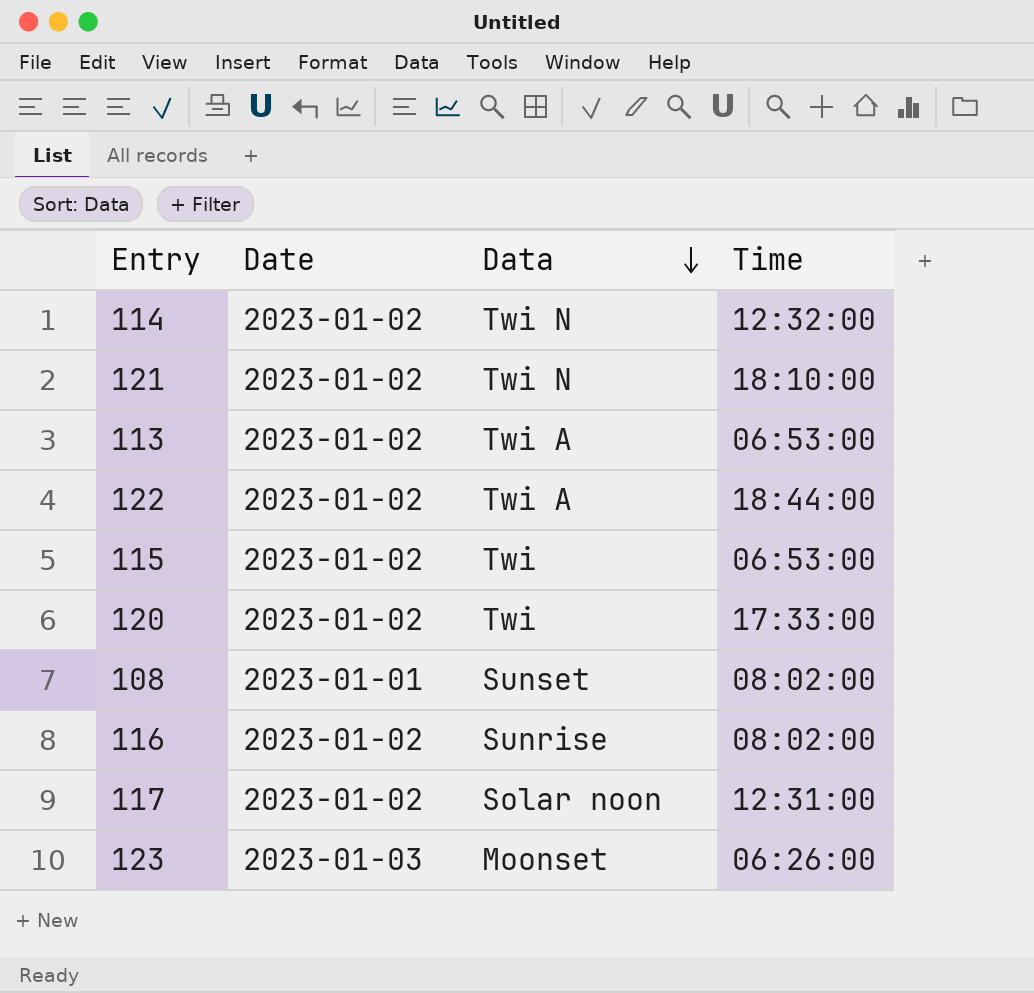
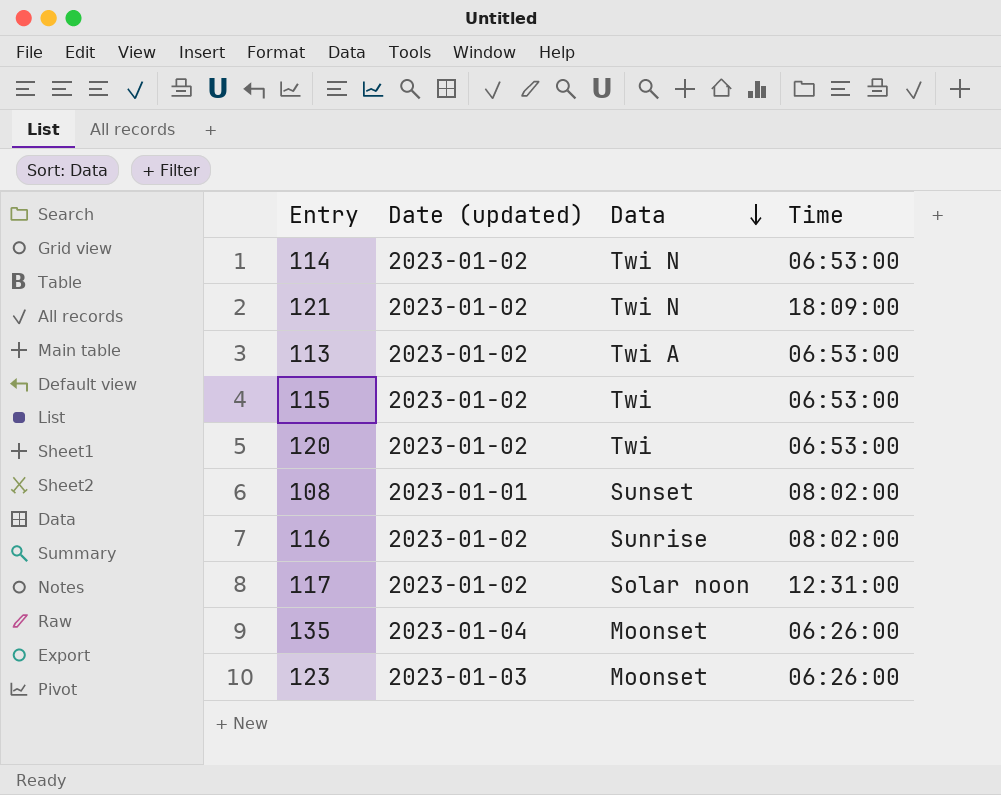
column name: Date -> Date (updated)
row 122: 2023-01-02 | Twi A | 18:44:00 -> none
114 | Time: 12:32:00 -> 06:53:00
121 | Time: 18:10:00 -> 18:09:00
120 | Time: 17:33:00 -> 06:53:00
row 135: none -> 2023-01-04 | Moonset | 06:26:00

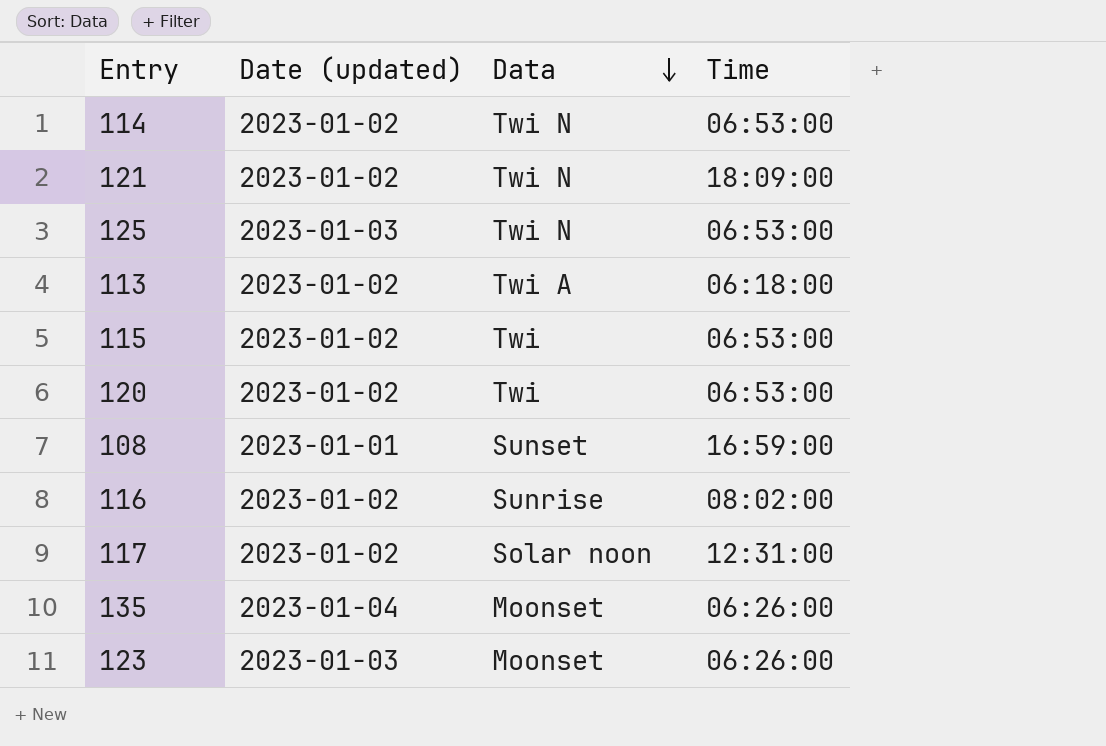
row 125: none -> 2023-01-03 | Twi N | 06:53:00
113 | Time: 06:53:00 -> 06:18:00
108 | Time: 08:02:00 -> 16:59:00

